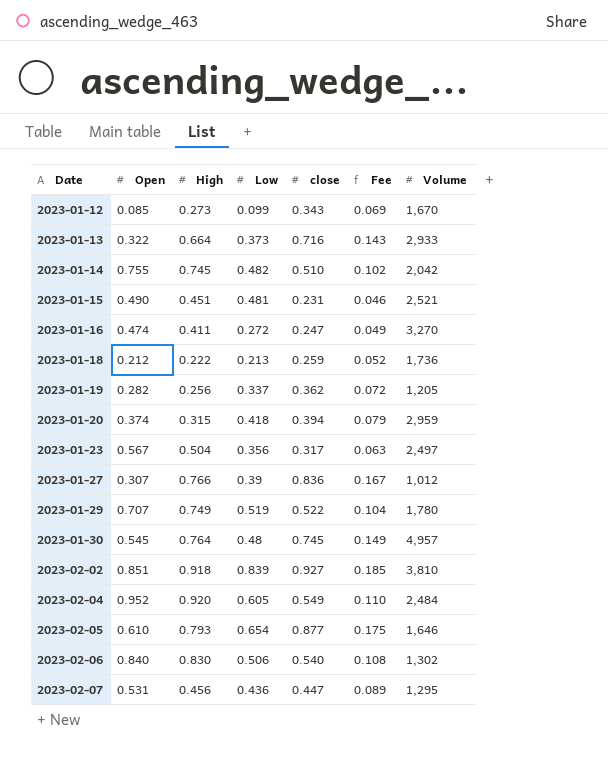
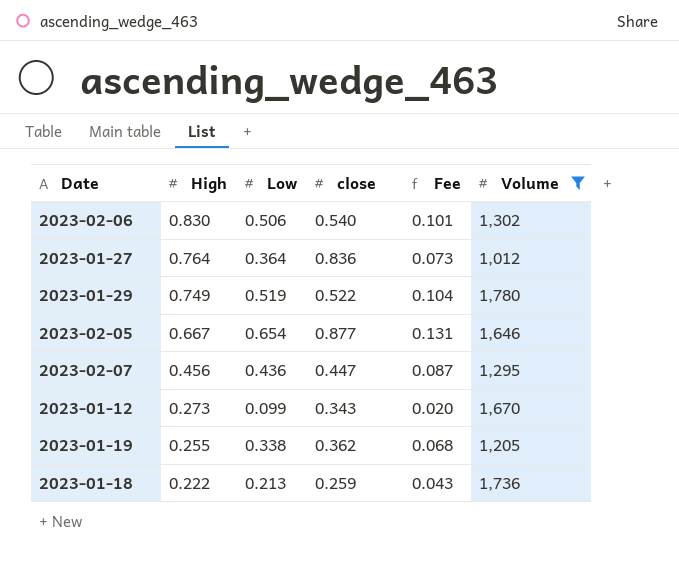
filter: none -> Volume <= 1,780
row order: Date ascending -> High descending
column Open | position: 2 -> none
column Fee | formula: [close] * 0.2 -> [Low] * 0.2
2023-01-27 | High: 0.766 -> 0.764
2023-01-27 | Low: 0.39 -> 0.364
2023-02-05 | High: 0.793 -> 0.667
2023-01-19 | High: 0.256 -> 0.255
2023-01-19 | Low: 0.337 -> 0.338

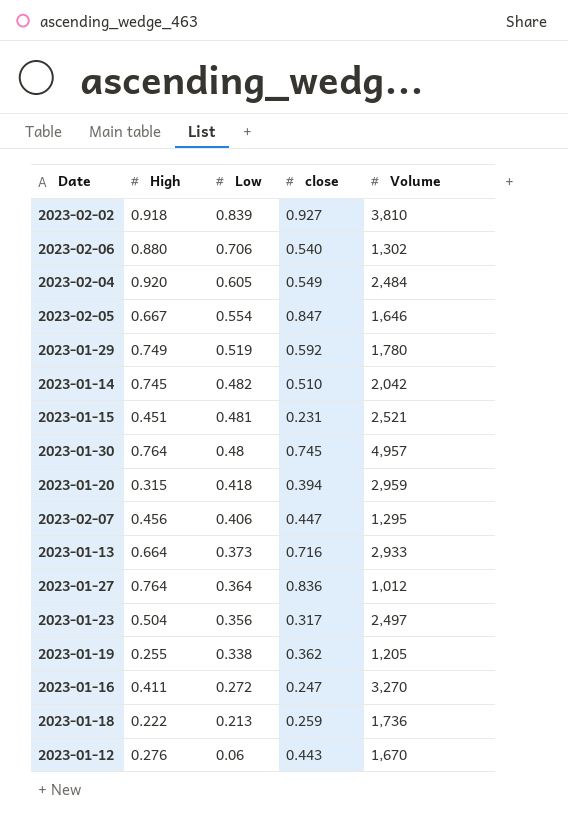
filter: Volume <= 1,780 -> none
row order: High descending -> Low descending
column Fee | formula: [Low] * 0.2 -> none
2023-02-06 | High: 0.830 -> 0.880
2023-02-06 | Low: 0.506 -> 0.706
2023-02-05 | Low: 0.654 -> 0.554
2023-02-05 | close: 0.877 -> 0.847
2023-01-29 | close: 0.522 -> 0.592
2023-02-07 | Low: 0.436 -> 0.406
2023-01-12 | High: 0.273 -> 0.276
2023-01-12 | Low: 0.099 -> 0.06
2023-01-12 | close: 0.343 -> 0.443

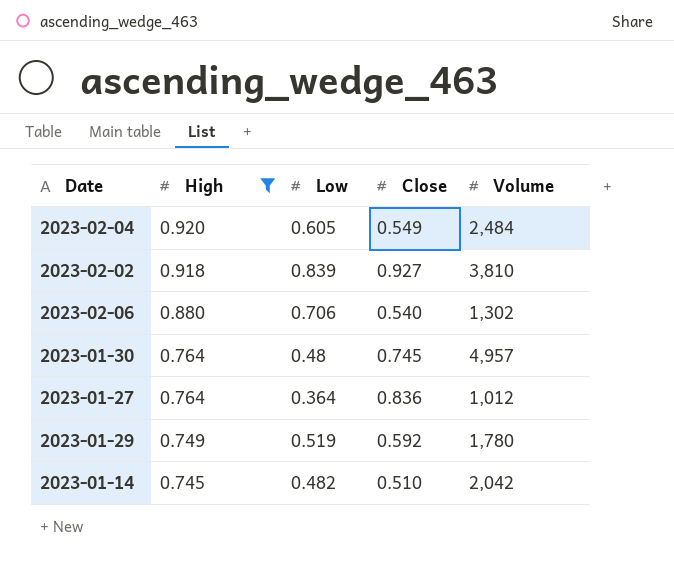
filter: none -> High >= 0.745
row order: Low descending -> High descending
column name: close -> Close

